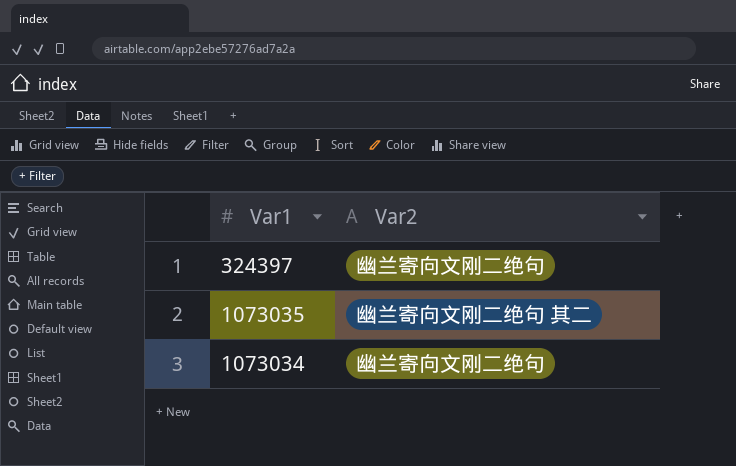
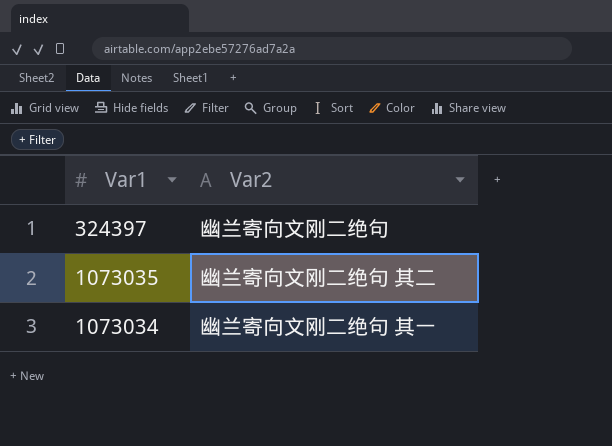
1073034 | Var2: 幽兰寄向文刚二绝句 -> 幽兰寄向文刚二绝句 其一

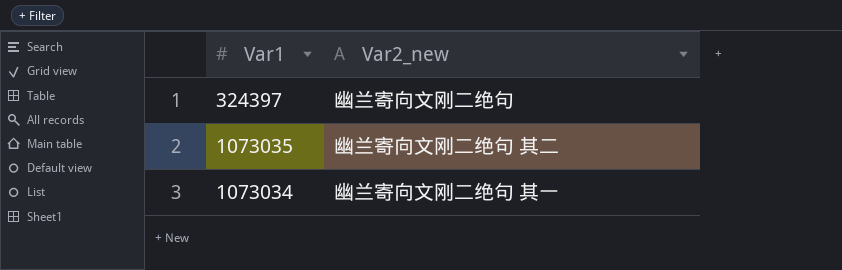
column name: Var2 -> Var2_new

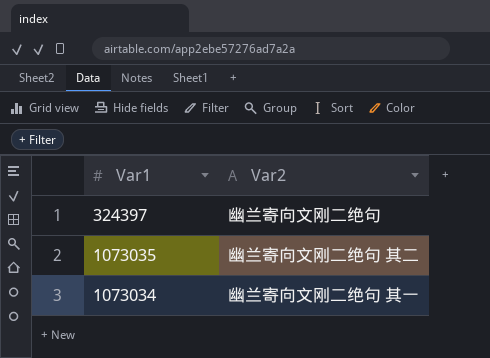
column name: Var2_new -> Var2

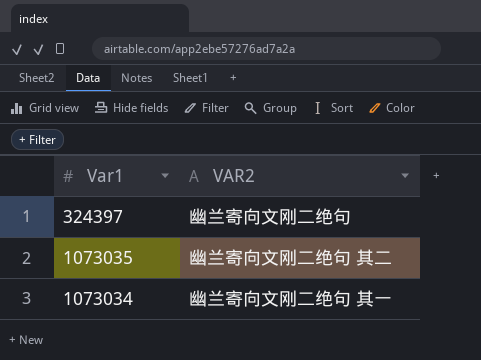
column name: Var2 -> VAR2

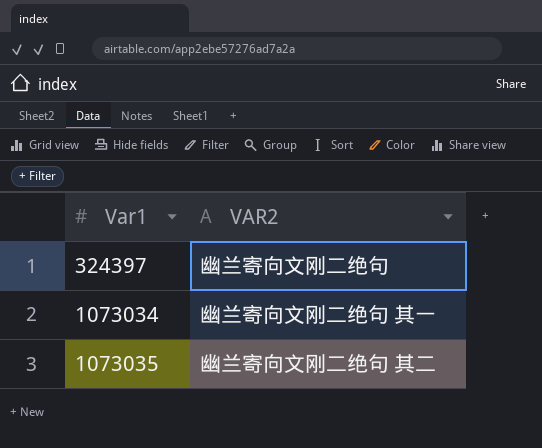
row order: none -> Var1 ascending

